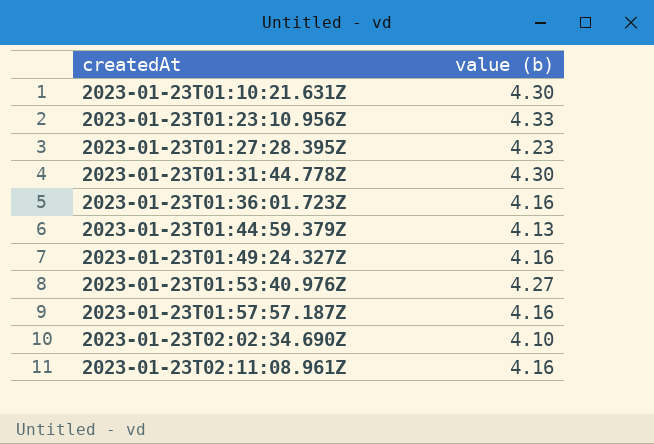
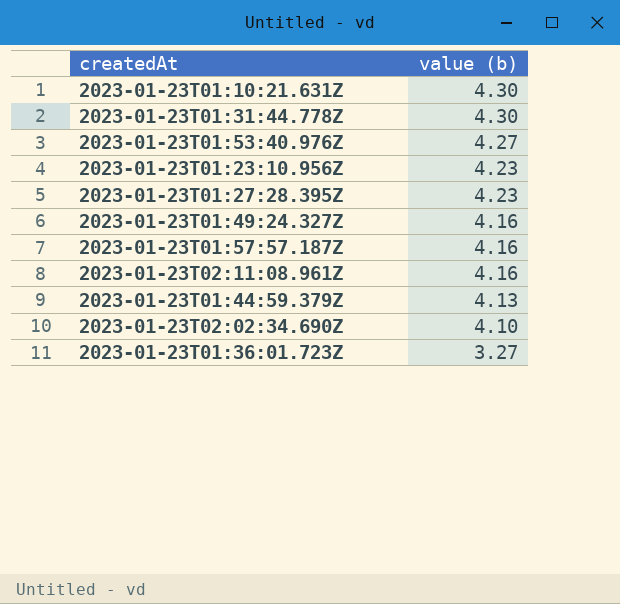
row order: createdAt ascending -> value (b) descending
2023-01-23T01:23:10.956Z | value (b): 4.33 -> 4.23
2023-01-23T01:36:01.723Z | value (b): 4.16 -> 3.27

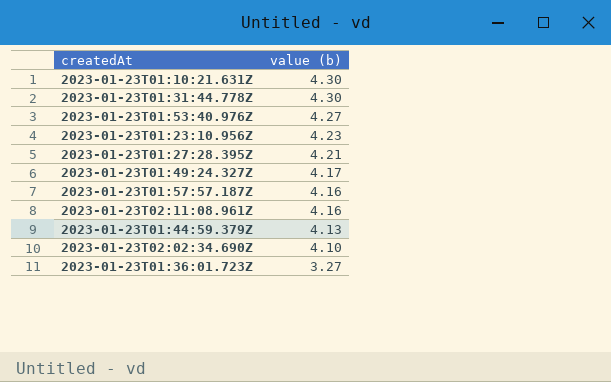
2023-01-23T01:27:28.395Z | value (b): 4.23 -> 4.21
2023-01-23T01:49:24.327Z | value (b): 4.16 -> 4.17

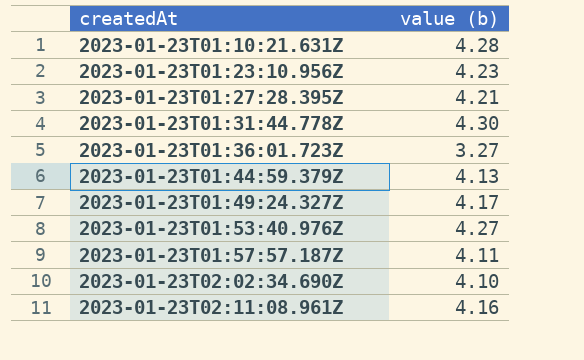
row order: value (b) descending -> createdAt ascending
2023-01-23T01:10:21.631Z | value (b): 4.30 -> 4.28
2023-01-23T01:57:57.187Z | value (b): 4.16 -> 4.11

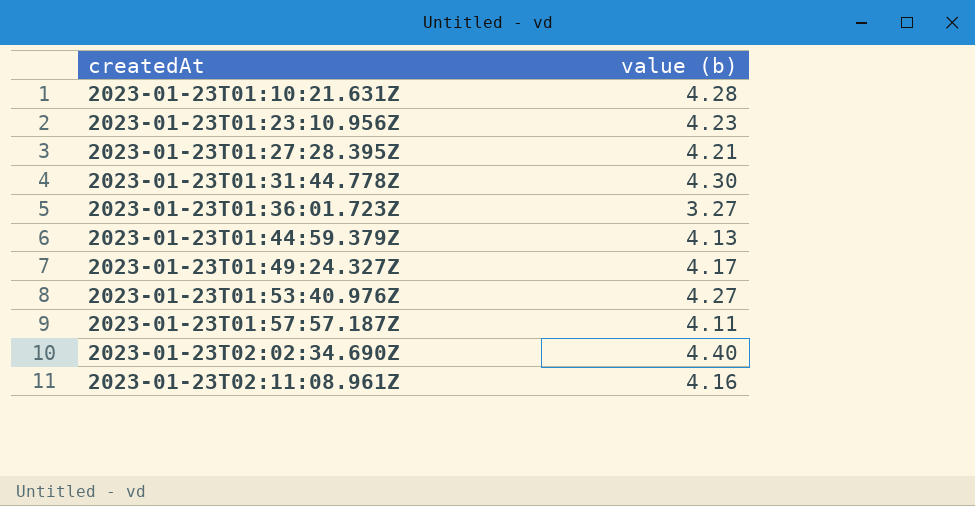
2023-01-23T02:02:34.690Z | value (b): 4.10 -> 4.40

